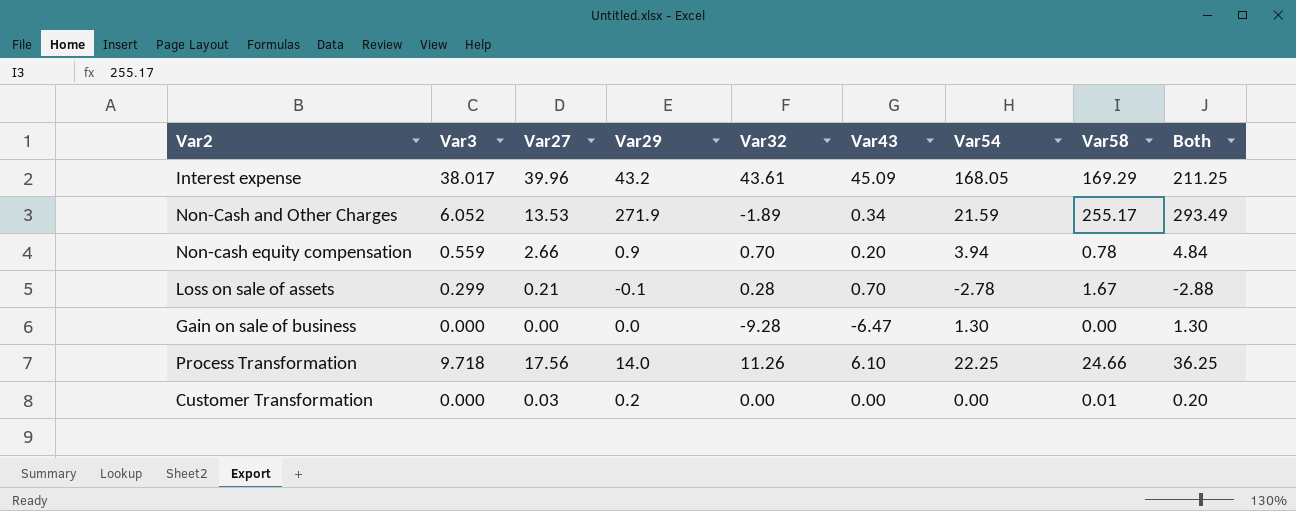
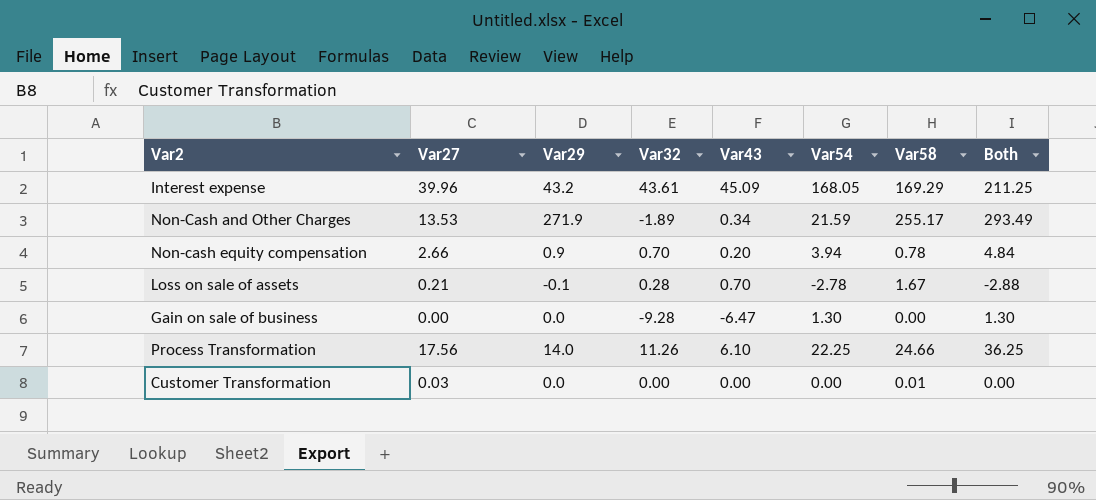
column Var3 | position: 2 -> none
Customer Transformation | Var29: 0.2 -> 0.0
Customer Transformation | Both: 0.20 -> 0.00

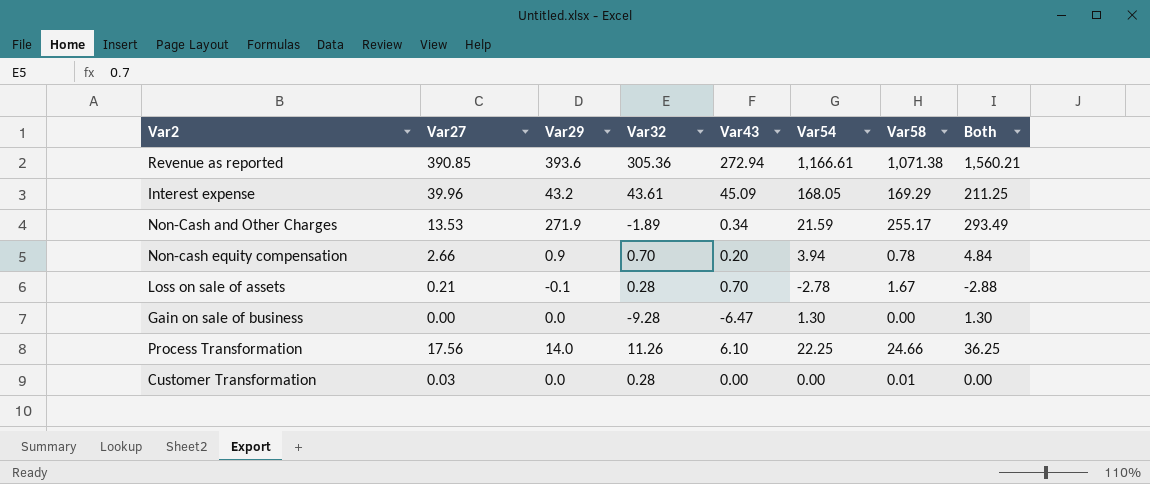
row Revenue as reported: none -> 390.85 | 393.6 | 305.36 | 272.94 | 1,166.61 | 1,071.38 | 1,560.21
Customer Transformation | Var32: 0.00 -> 0.28

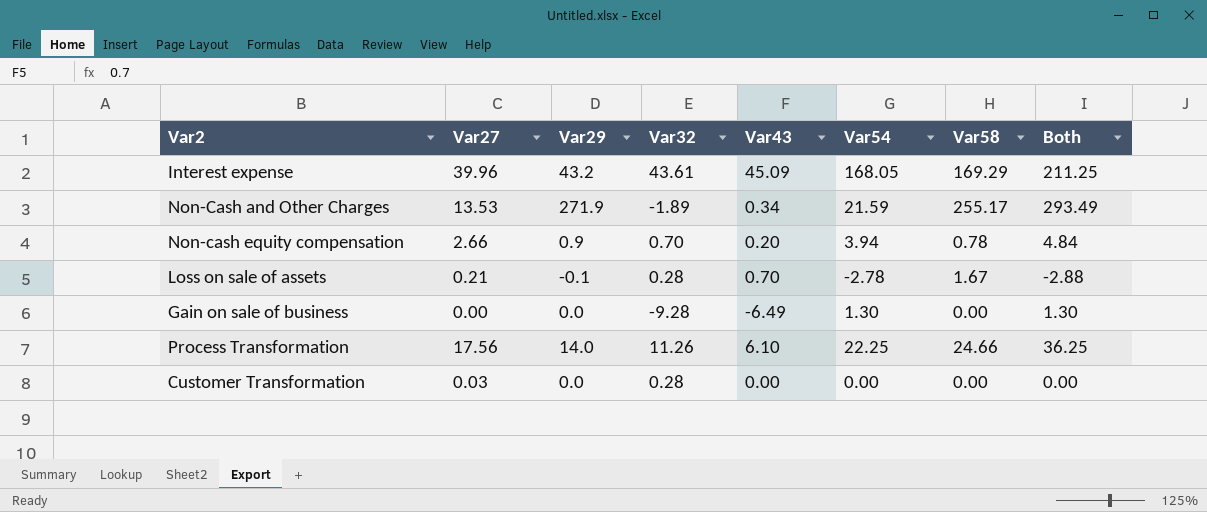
row Revenue as reported: 390.85 | 393.6 | 305.36 | 272.94 | 1,166.61 | 1,071.38 | 1,560.21 -> none
Gain on sale of business | Var43: -6.47 -> -6.49
Customer Transformation | Var58: 0.01 -> 0.00

